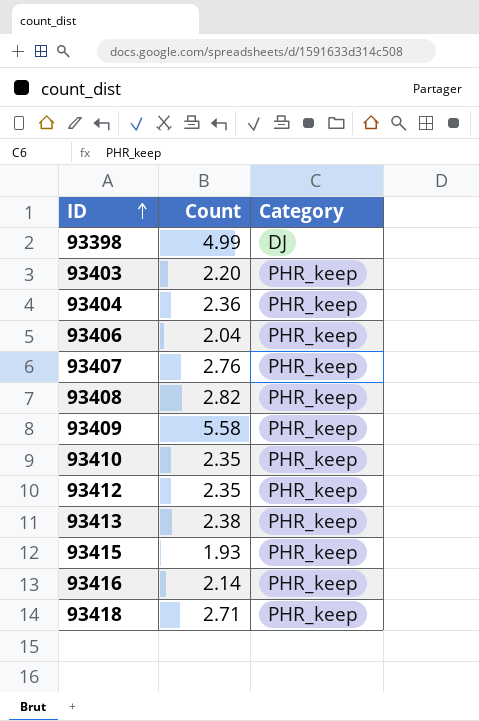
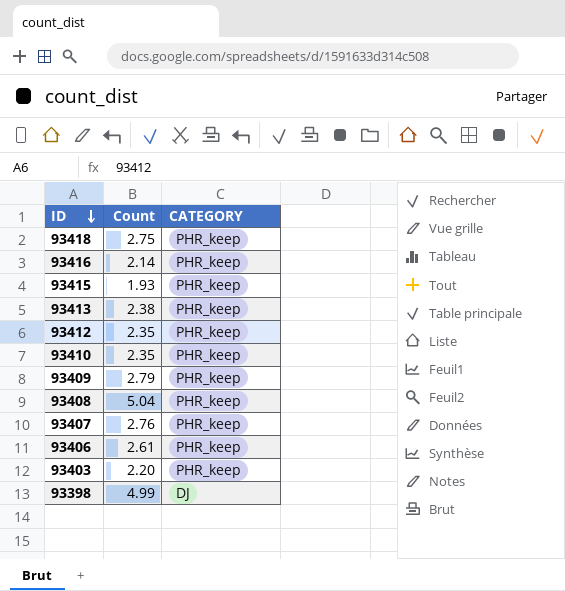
row order: ID ascending -> ID descending
column name: Category -> CATEGORY
row 93404: 2.36 | PHR_keep -> none
93418 | Count: 2.71 -> 2.75
93409 | Count: 5.58 -> 2.79
93408 | Count: 2.82 -> 5.04
93406 | Count: 2.04 -> 2.61

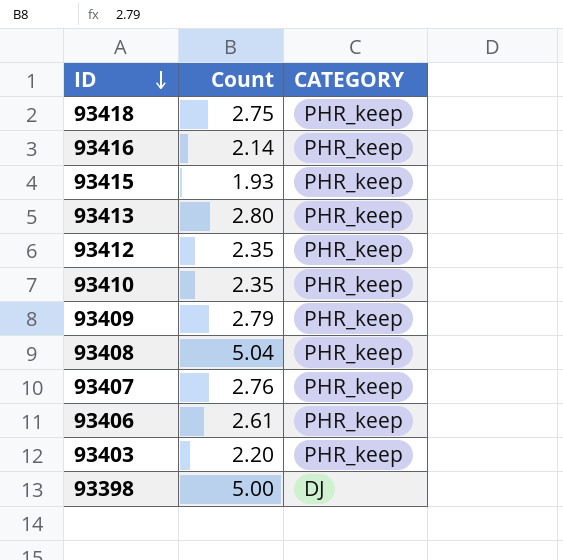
93413 | Count: 2.38 -> 2.80
93398 | Count: 4.99 -> 5.00

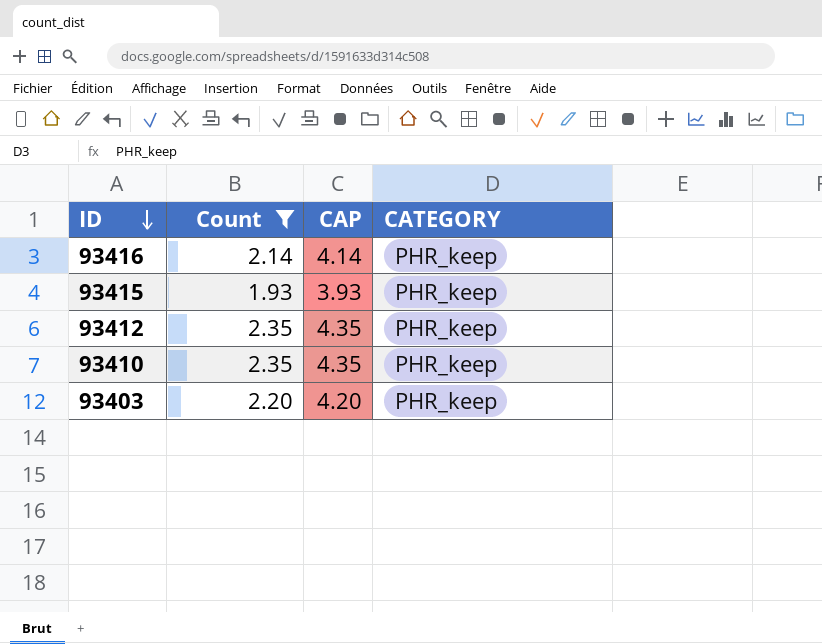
filter: none -> Count <= 2.35
column CAP | formula: none -> [Count] + 2

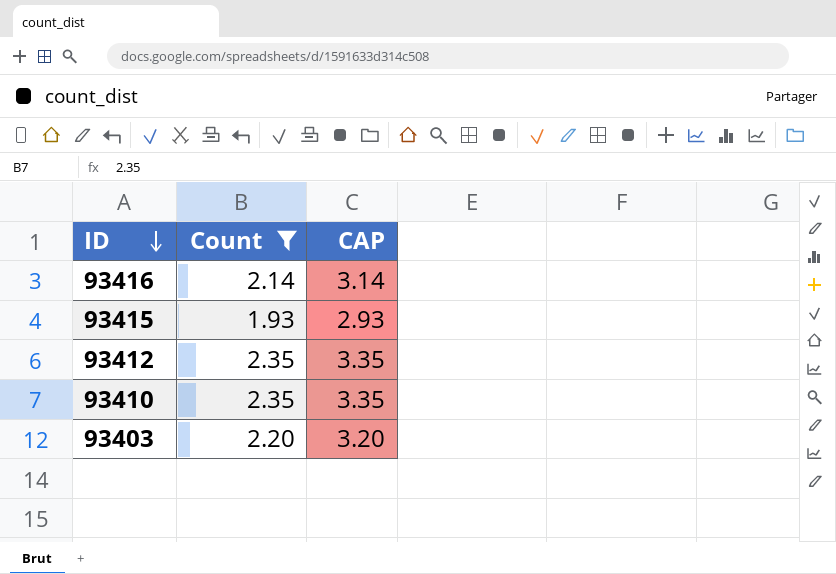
column CATEGORY | position: 4 -> none
column CAP | formula: [Count] + 2 -> [Count] + 1

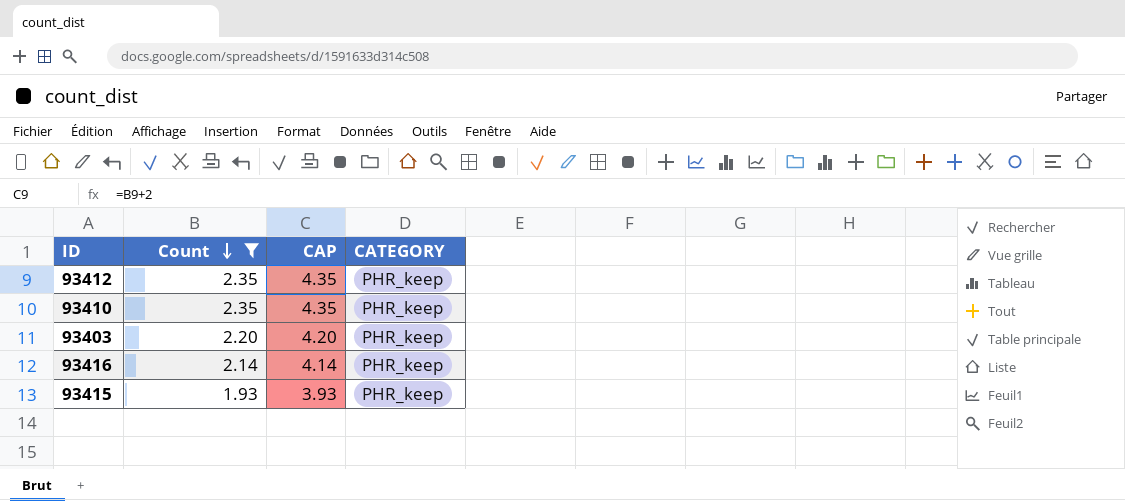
row order: ID descending -> Count descending
column CAP | formula: [Count] + 1 -> [Count] + 2
column CATEGORY | position: none -> 4

